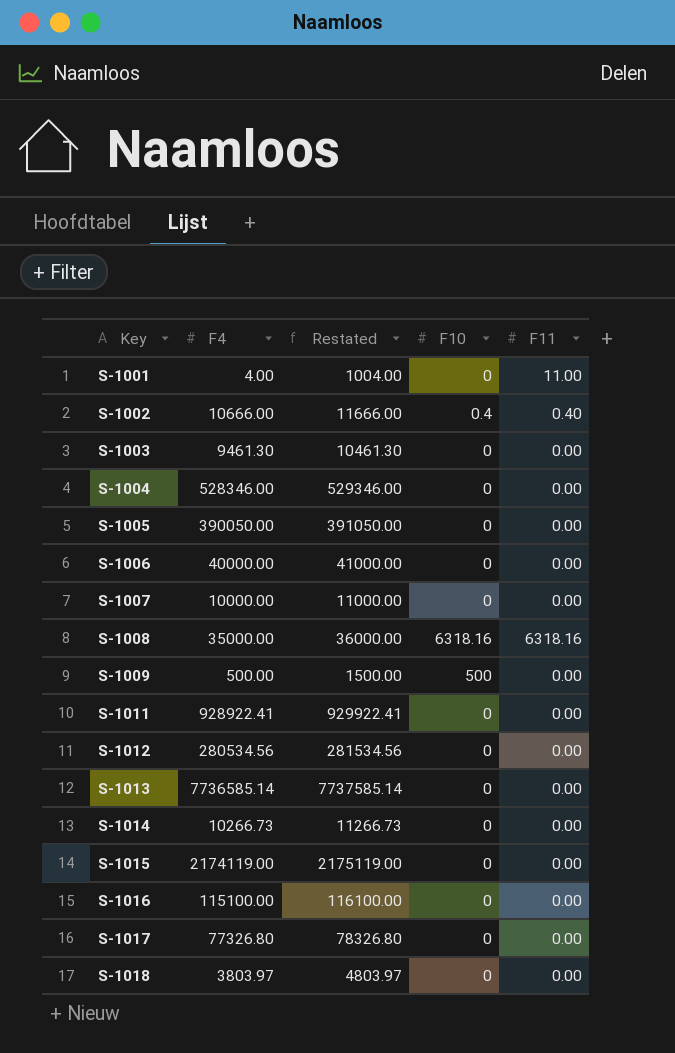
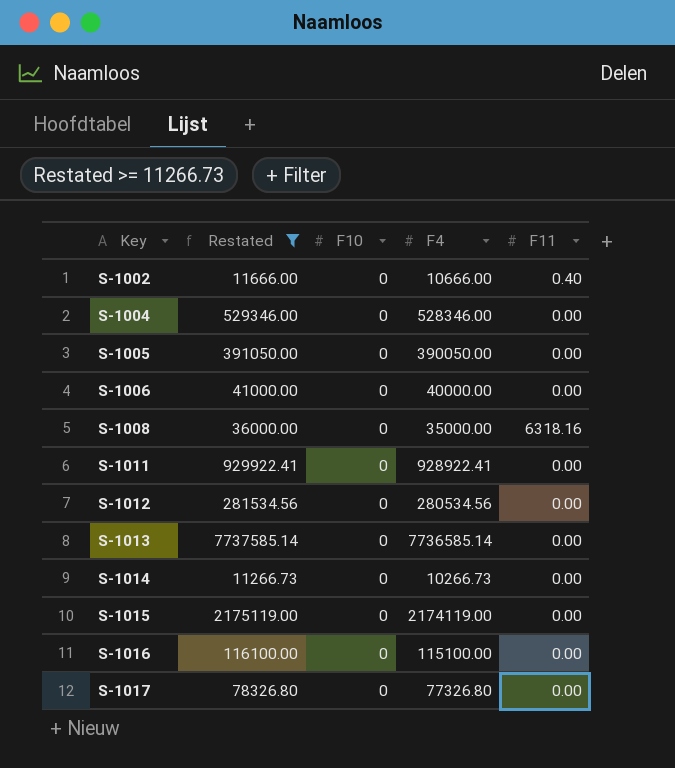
filter: none -> Restated >= 11266.73
column F4 | position: 2 -> 4
S-1002 | F10: 0.4 -> 0
S-1008 | F10: 6318.16 -> 0

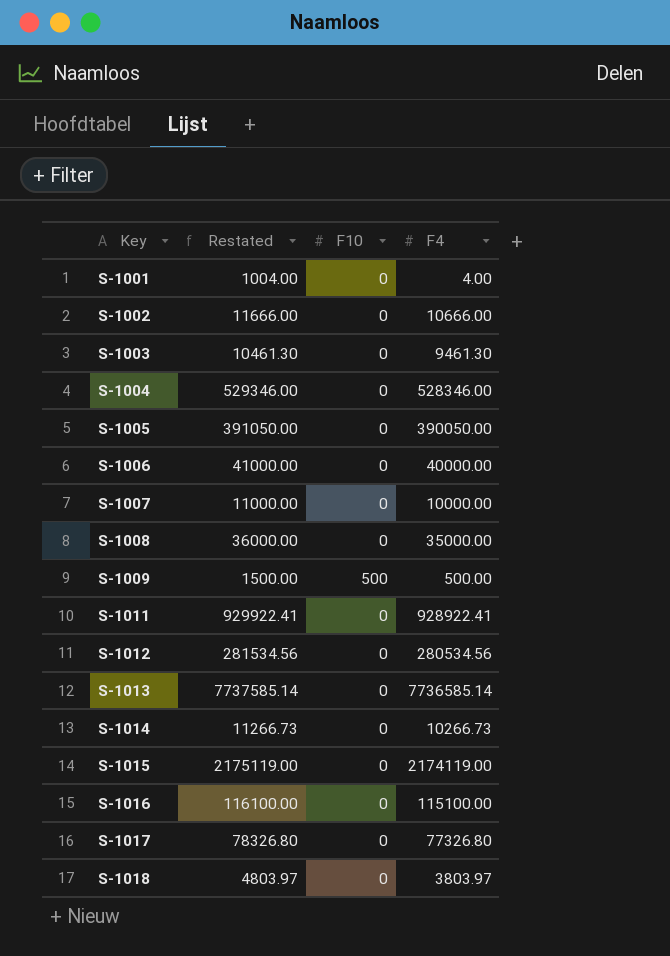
filter: Restated >= 11266.73 -> none
column F11 | position: 5 -> none

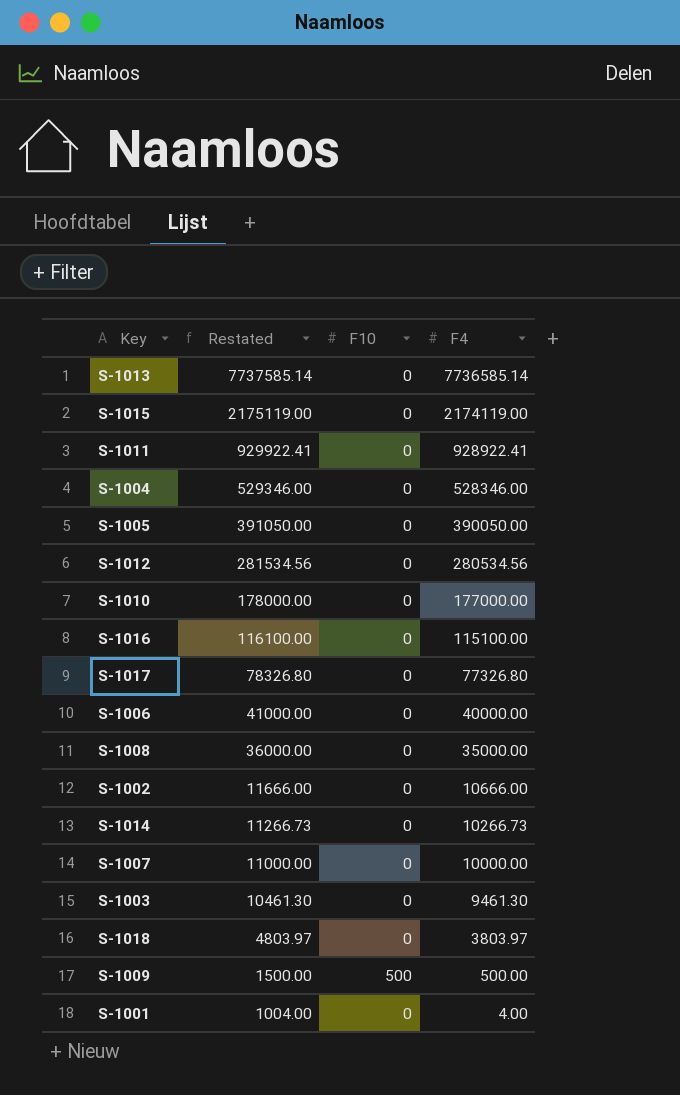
row order: Key ascending -> Restated descending
row S-1010: none -> 178000.00 | 0 | 177000.00

